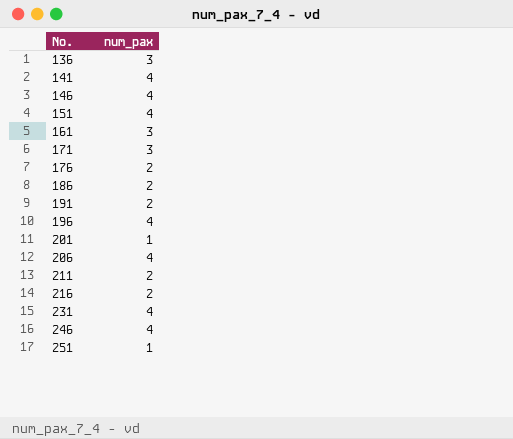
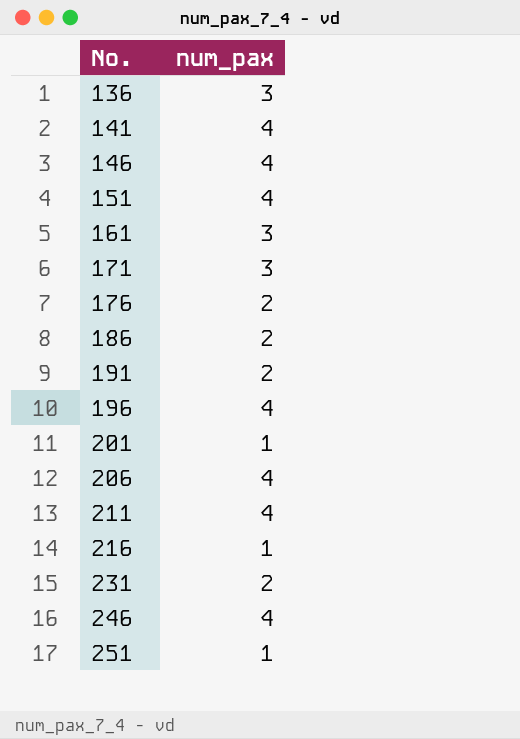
211 | num_pax: 2 -> 4
216 | num_pax: 2 -> 1
231 | num_pax: 4 -> 2

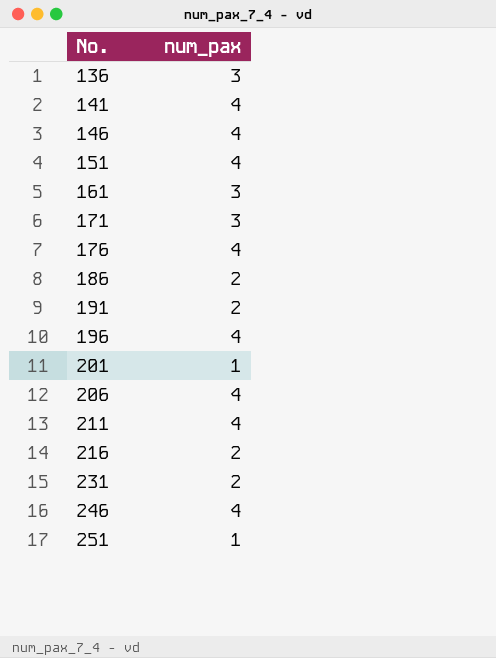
176 | num_pax: 2 -> 4
216 | num_pax: 1 -> 2

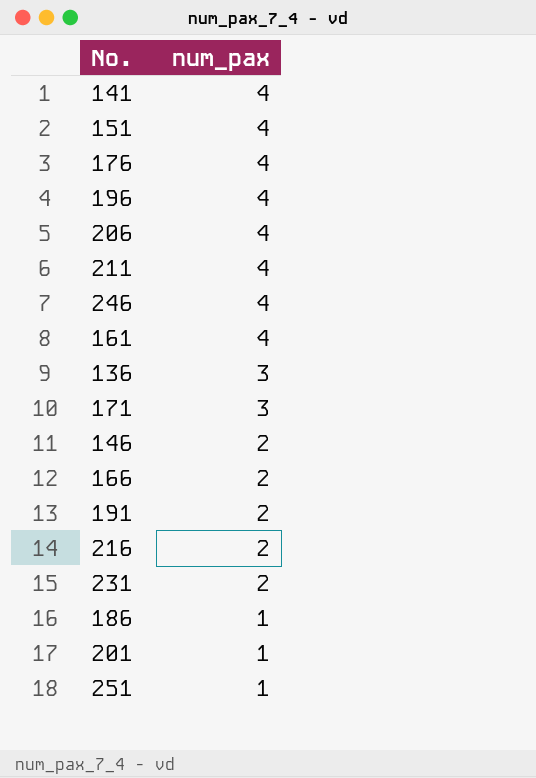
row order: No. ascending -> num_pax descending
161 | num_pax: 3 -> 4
146 | num_pax: 4 -> 2
row 166: none -> 2
186 | num_pax: 2 -> 1

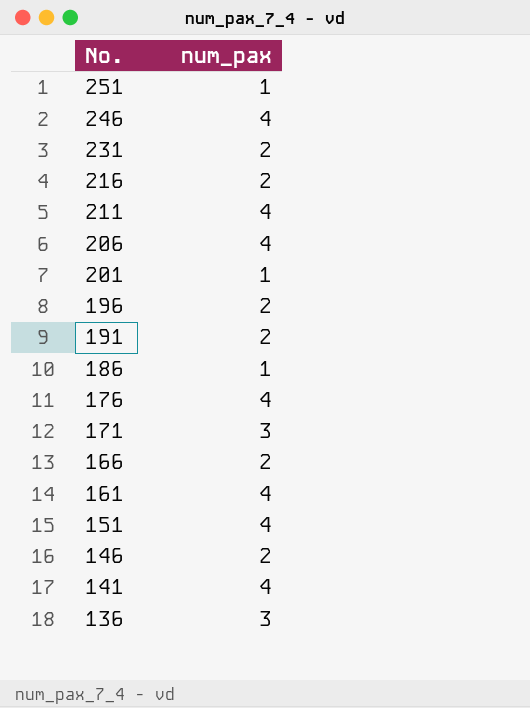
row order: num_pax descending -> No. descending
196 | num_pax: 4 -> 2

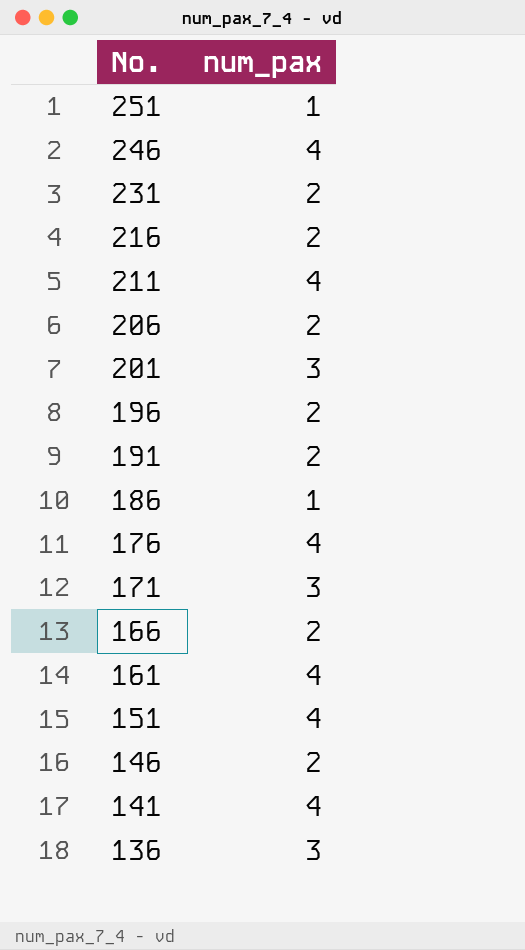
206 | num_pax: 4 -> 2
201 | num_pax: 1 -> 3

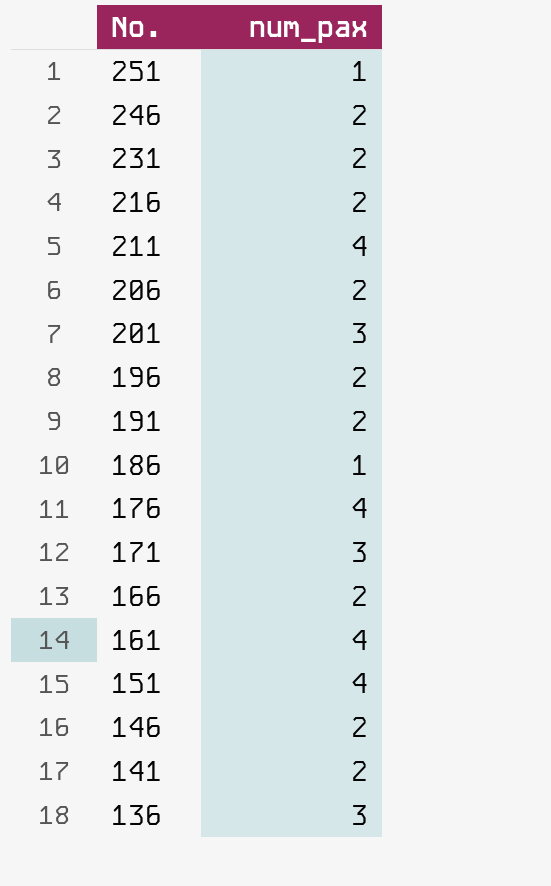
246 | num_pax: 4 -> 2
141 | num_pax: 4 -> 2

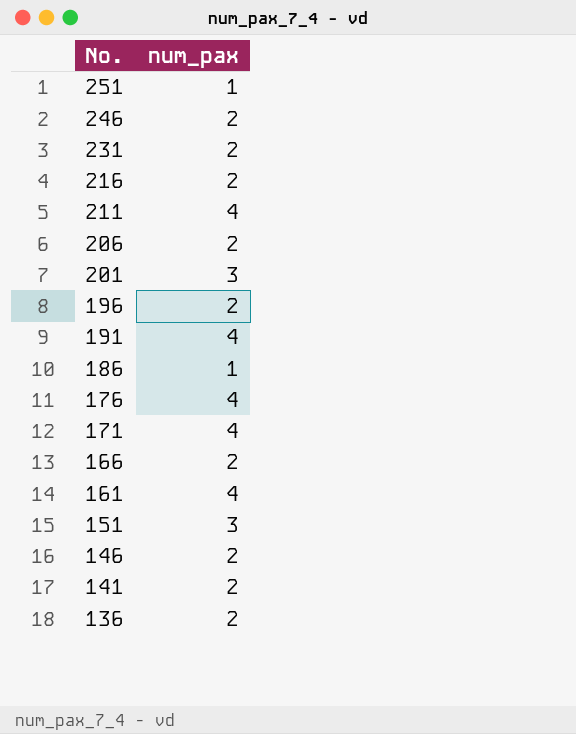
191 | num_pax: 2 -> 4
171 | num_pax: 3 -> 4
151 | num_pax: 4 -> 3
136 | num_pax: 3 -> 2

